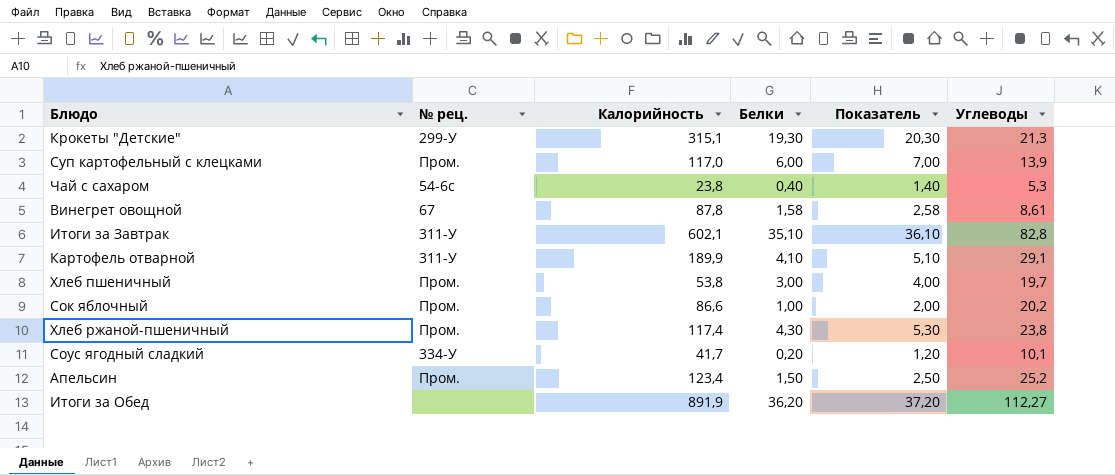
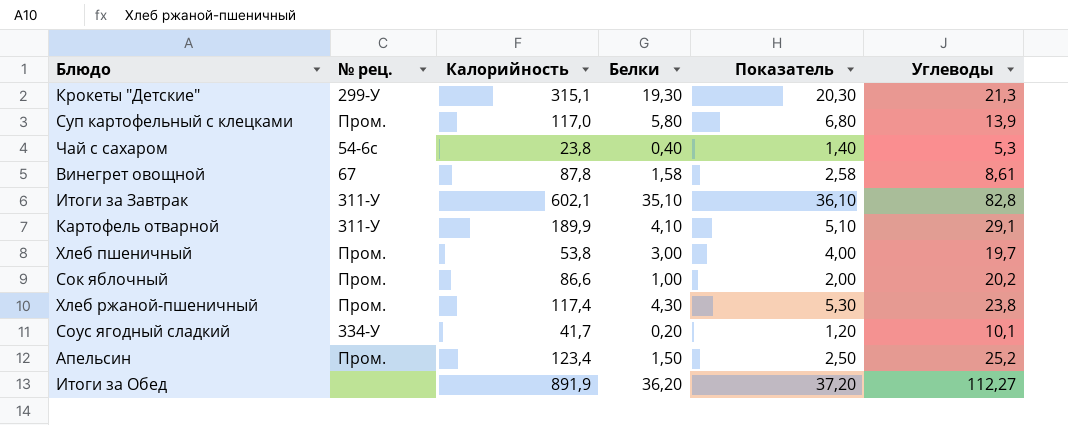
Суп картофельный с клецками | Белки: 6,00 -> 5,80
Суп картофельный с клецками | Показатель: 7,00 -> 6,80

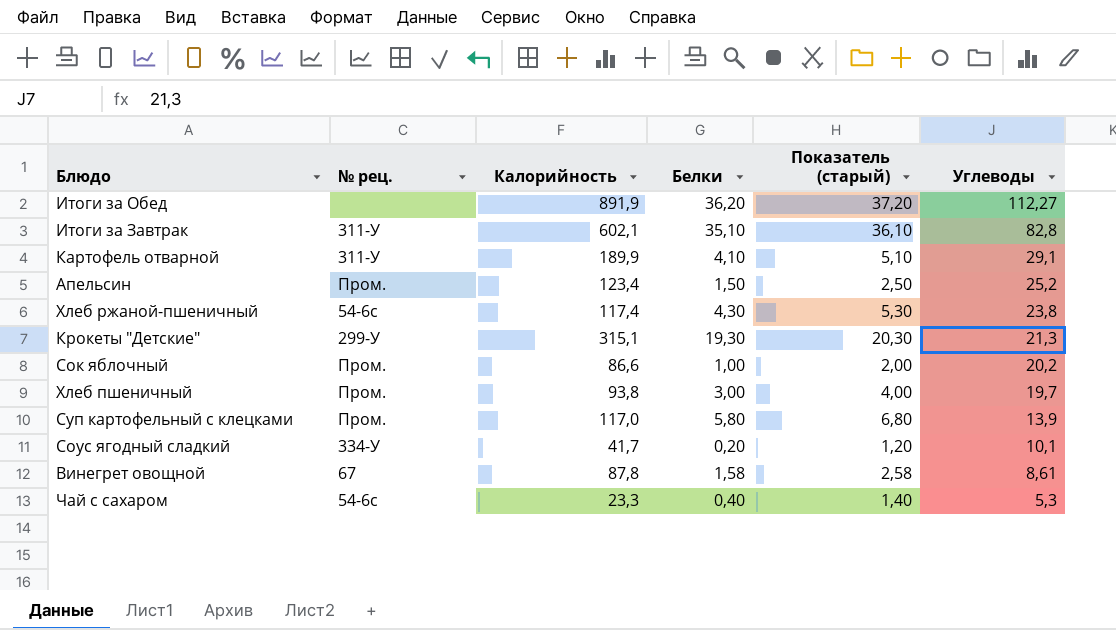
row order: none -> Углеводы descending
column name: Показатель -> Показатель (старый)
Хлеб ржаной-пшеничный | № рец.: Пром. -> 54-6c
Хлеб пшеничный | Калорийность: 53,8 -> 93,8
Чай с сахаром | Калорийность: 23,8 -> 23,3

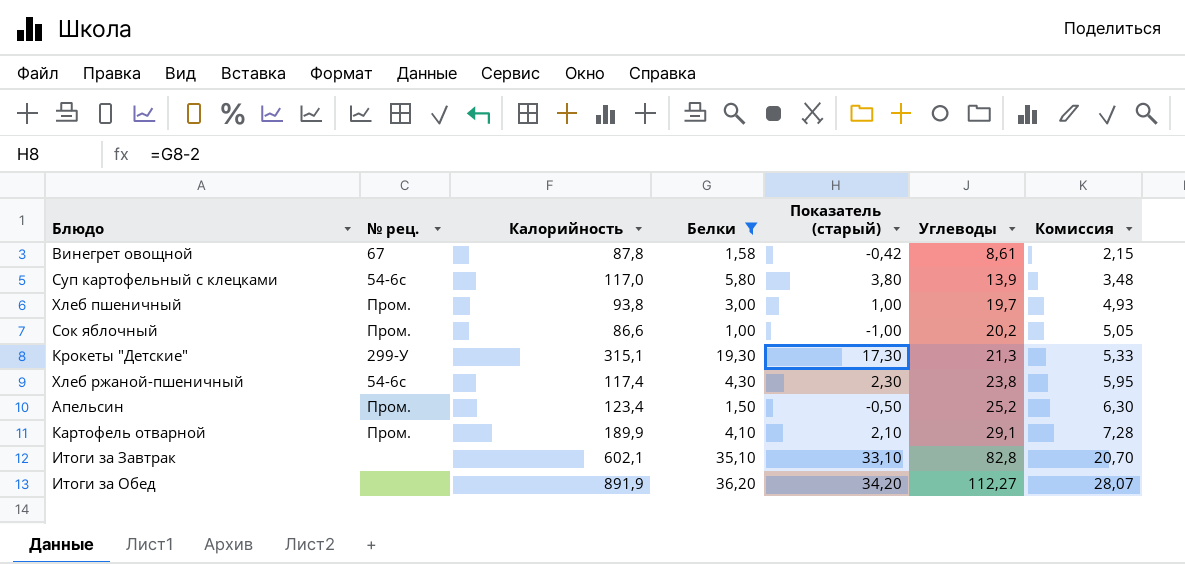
filter: none -> Белки >= 1,00
row order: Углеводы descending -> Углеводы ascending
column Показатель (старый) | formula: [Белки] + 1 -> [Белки] - 2
column Комиссия | formula: none -> [Углеводы] * 0,25
Суп картофельный с клецками | № рец.: Пром. -> 54-6c
Картофель отварной | № рец.: 311-У -> Пром.
Итоги за Завтрак | № рец.: 311-У -> none

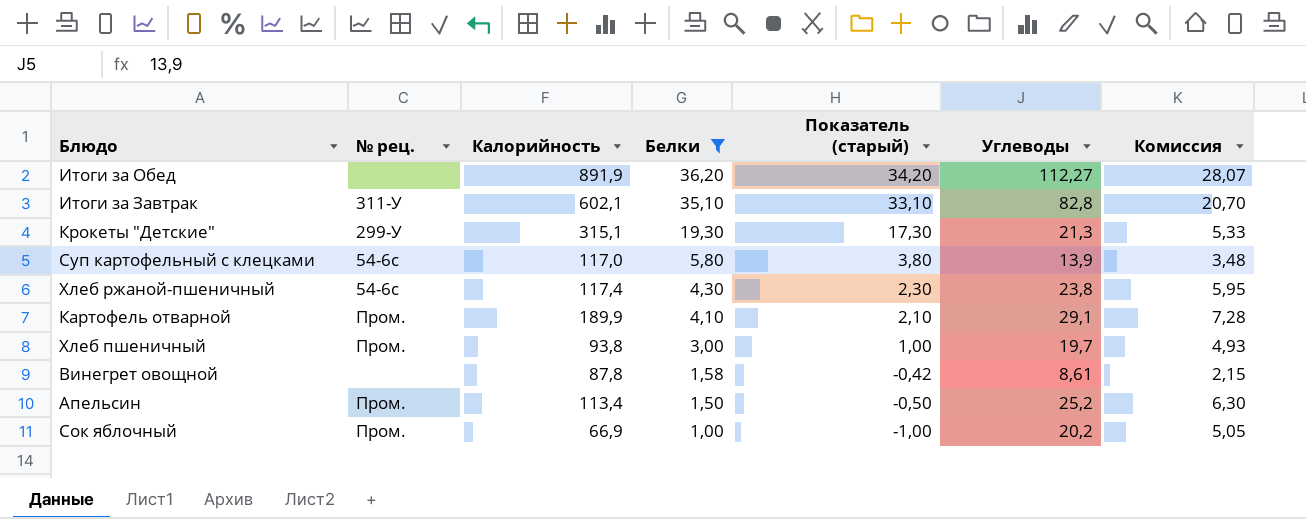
row order: Углеводы ascending -> Белки descending
Итоги за Завтрак | № рец.: none -> 311-У
Винегрет овощной | № рец.: 67 -> none
Апельсин | Калорийность: 123,4 -> 113,4
Сок яблочный | Калорийность: 86,6 -> 66,9

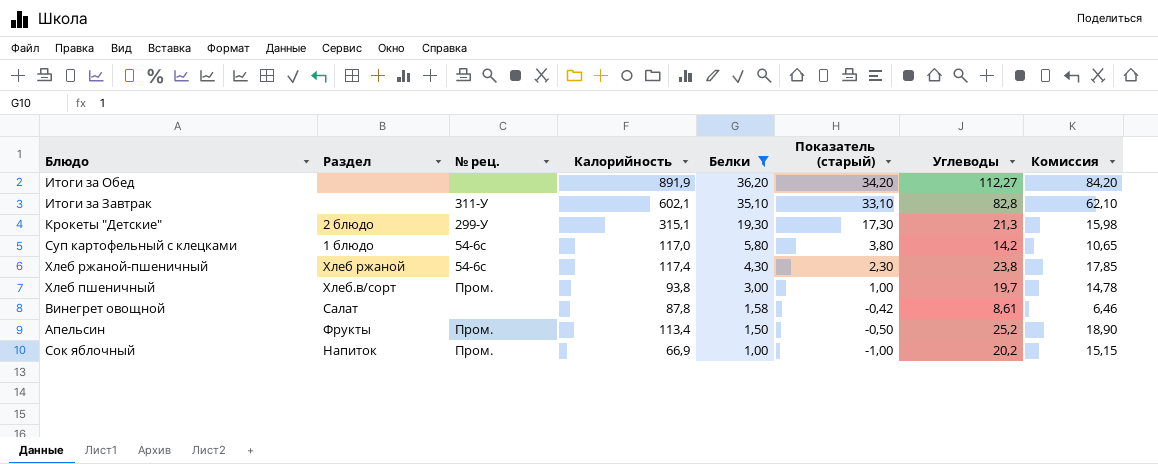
column Раздел | position: none -> 2
column Комиссия | formula: [Углеводы] * 0,25 -> [Углеводы] * 0,75
row Картофель отварной: Пром. | 189,9 | 4,10 | 2,10 | 29,1 | 7,28 -> none
Суп картофельный с клецками | Углеводы: 13,9 -> 14,2

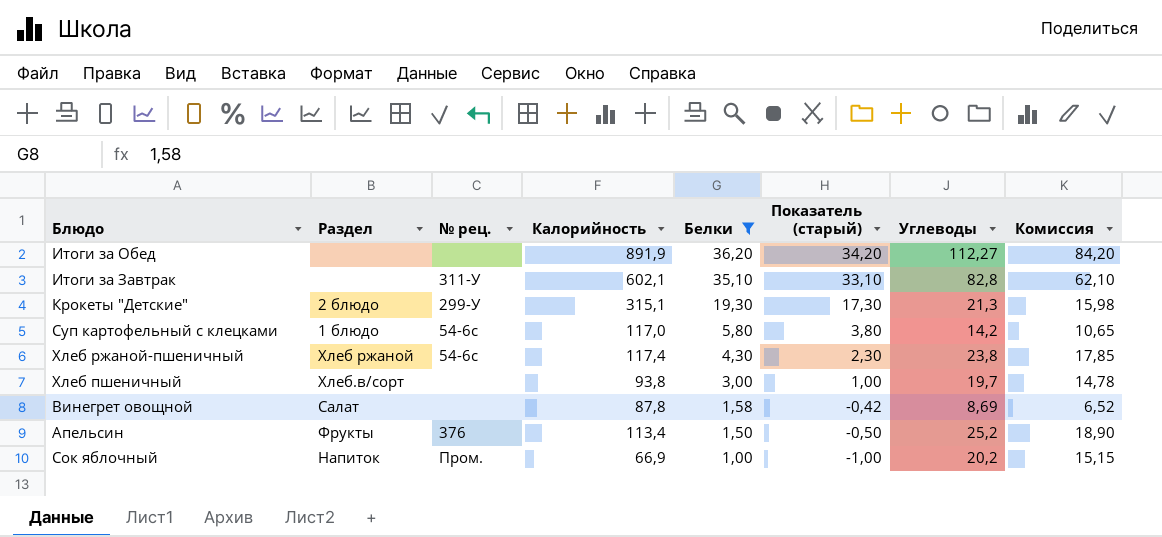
Хлеб пшеничный | № рец.: Пром. -> none
Винегрет овощной | Углеводы: 8,61 -> 8,69
Винегрет овощной | Комиссия: 6,46 -> 6,52
Апельсин | № рец.: Пром. -> 376

